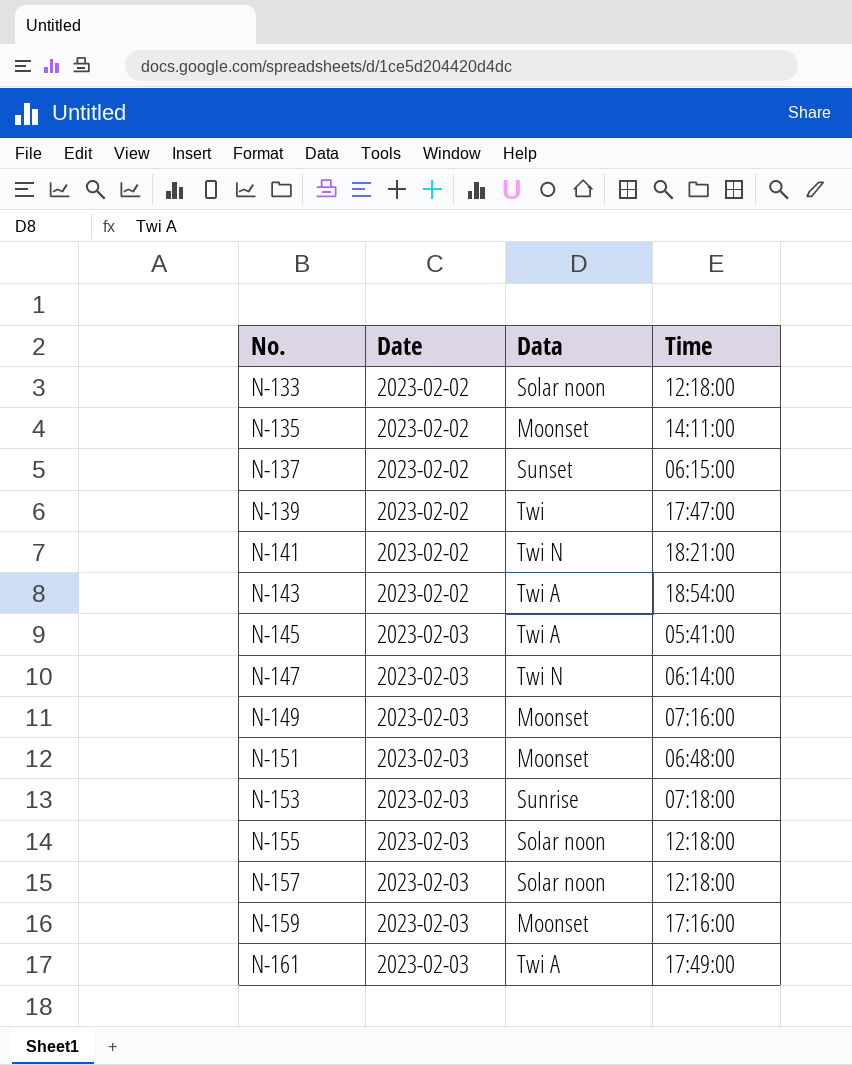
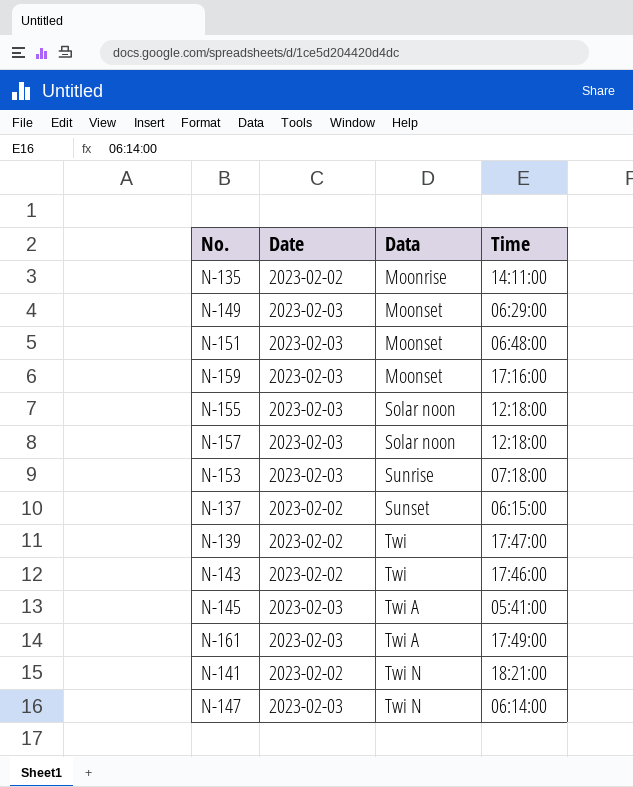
row order: No. ascending -> Data ascending
row N-133: 2023-02-02 | Solar noon | 12:18:00 -> none
N-135 | Data: Moonset -> Moonrise
N-149 | Time: 07:16:00 -> 06:29:00
N-143 | Data: Twi A -> Twi
N-143 | Time: 18:54:00 -> 17:46:00

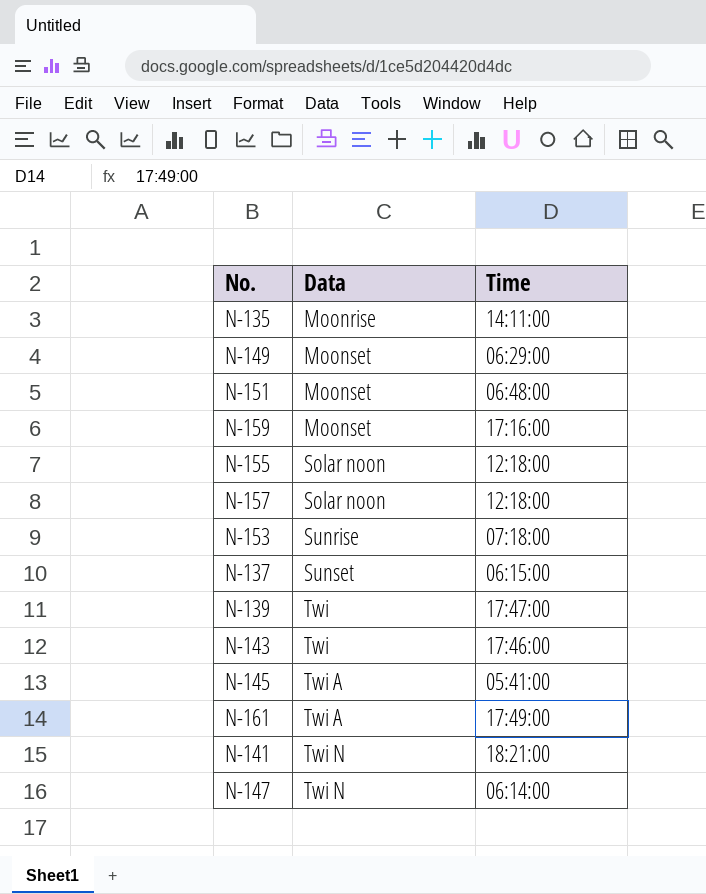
column Date | position: 2 -> none

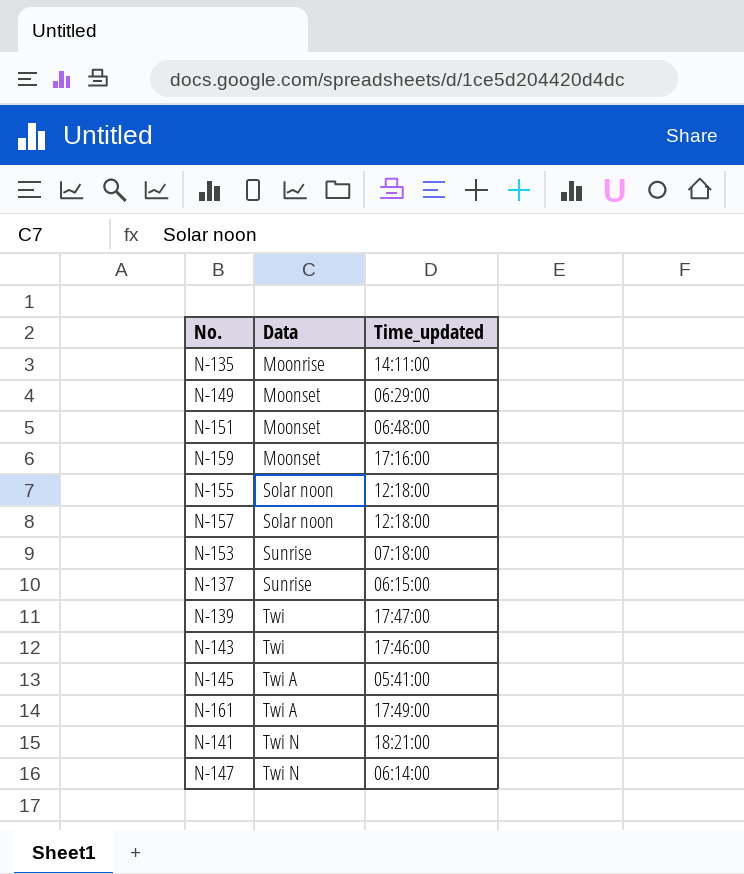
column name: Time -> Time_updated
N-137 | Data: Sunset -> Sunrise

